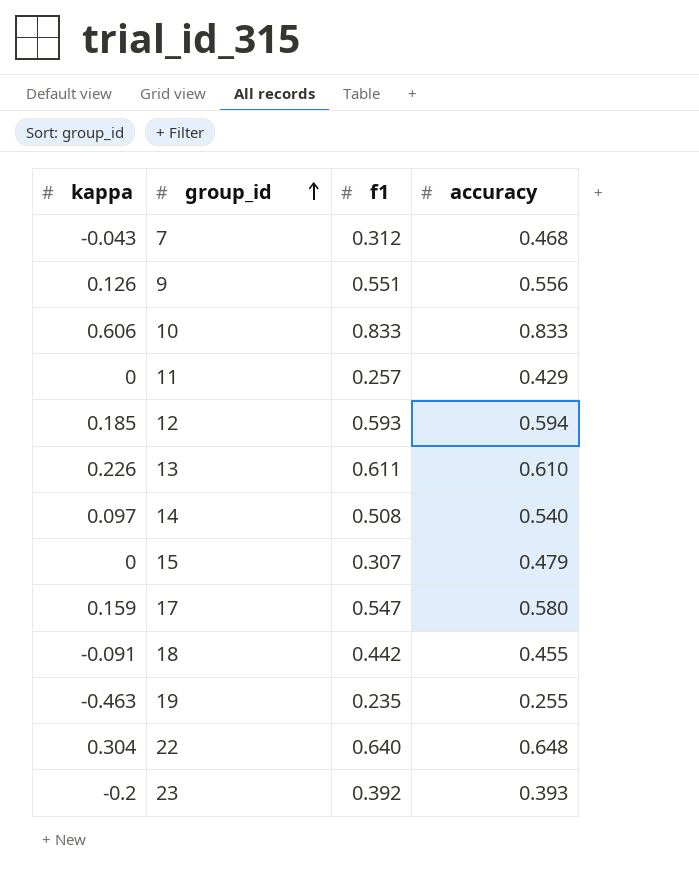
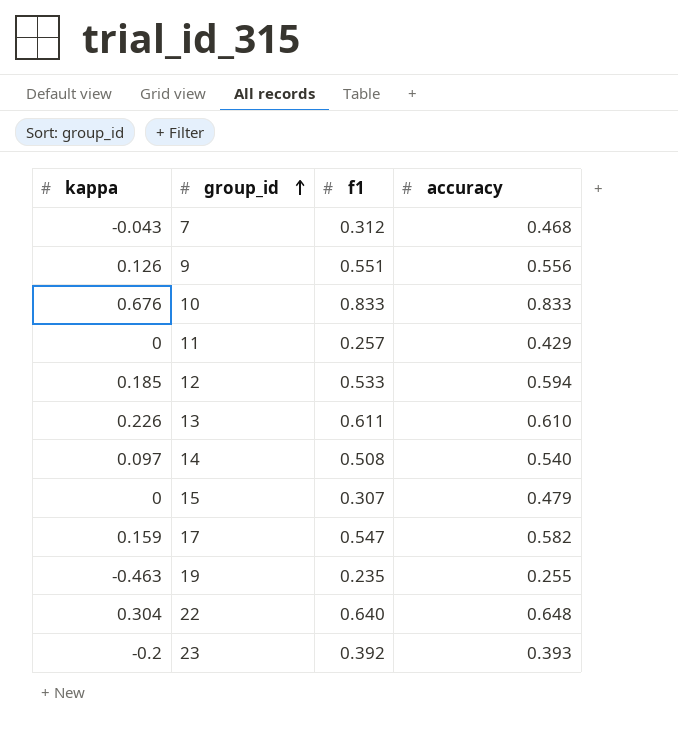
row 18: -0.091 | 0.442 | 0.455 -> none
10 | kappa: 0.606 -> 0.676
12 | f1: 0.593 -> 0.533
17 | accuracy: 0.580 -> 0.582

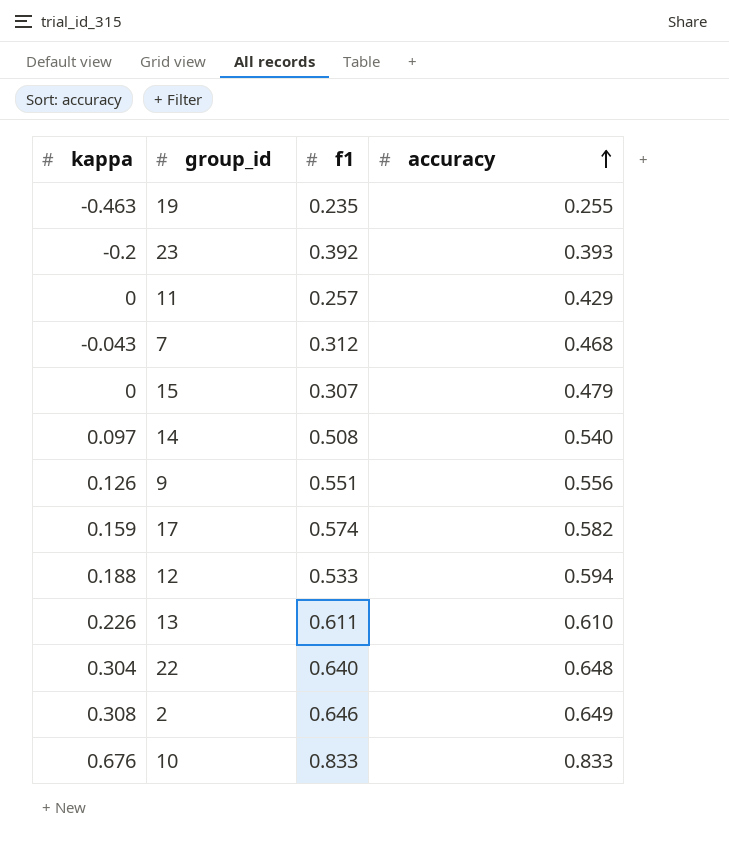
row order: group_id ascending -> accuracy ascending
17 | f1: 0.547 -> 0.574
12 | kappa: 0.185 -> 0.188
row 2: none -> 0.308 | 0.646 | 0.649

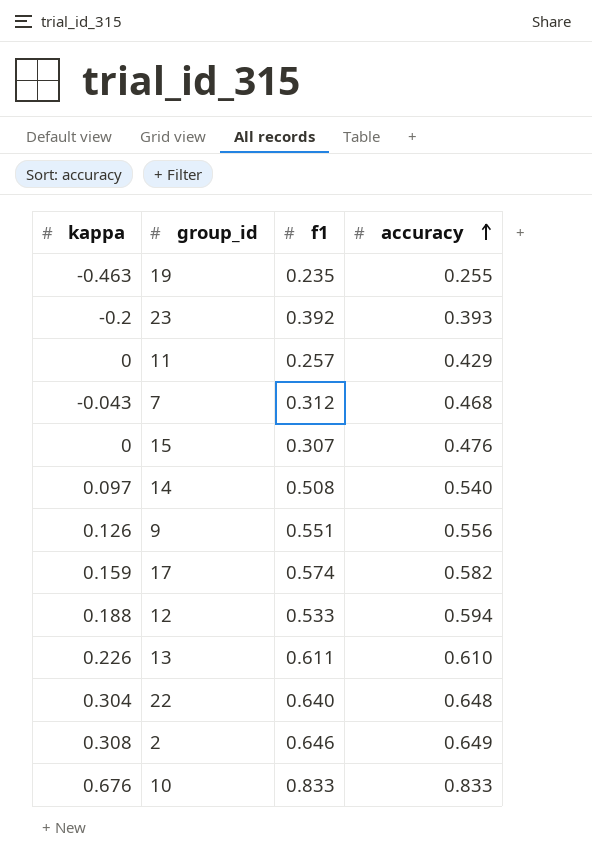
15 | accuracy: 0.479 -> 0.476

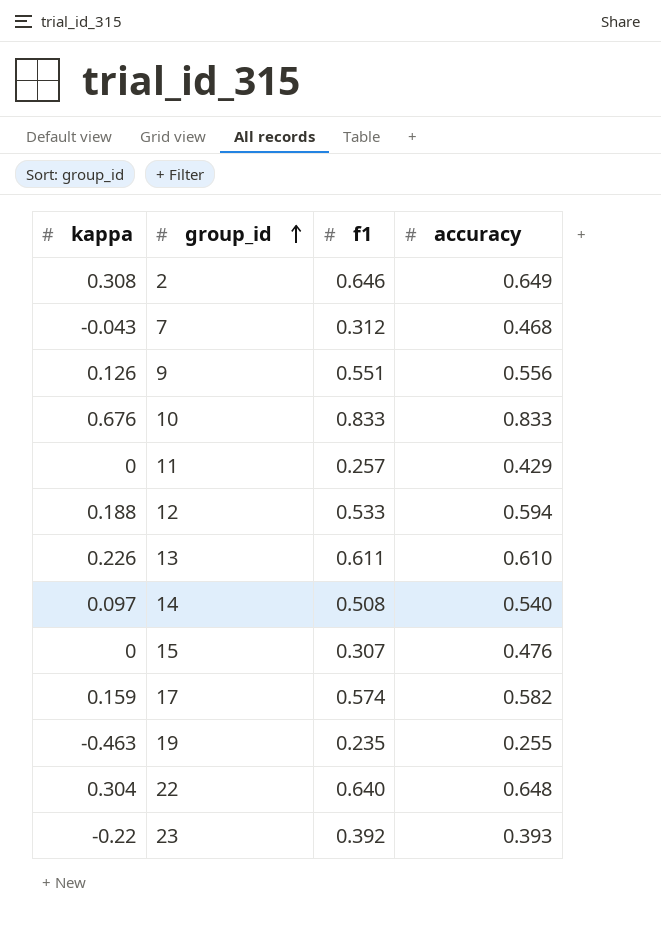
row order: accuracy ascending -> group_id ascending
23 | kappa: -0.2 -> -0.22

